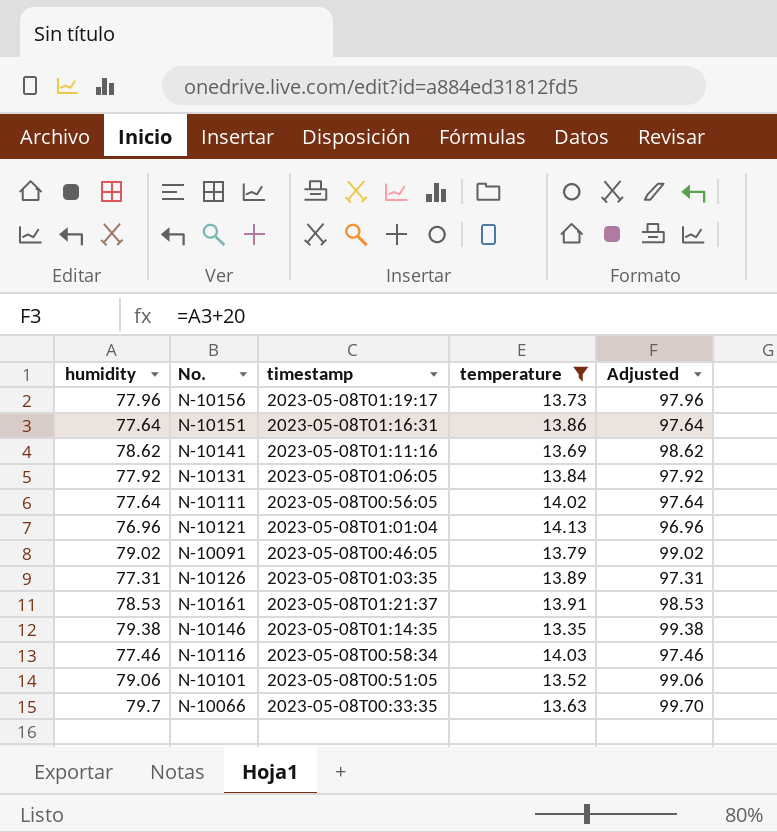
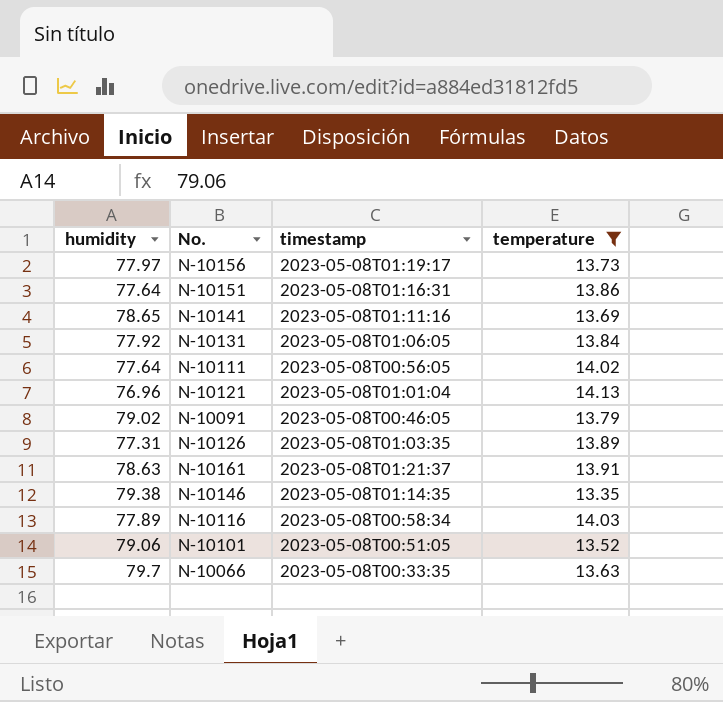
column Adjusted | formula: [humidity] + 20 -> none
N-10156 | humidity: 77.96 -> 77.97
N-10141 | humidity: 78.62 -> 78.65
N-10161 | humidity: 78.53 -> 78.63
N-10116 | humidity: 77.46 -> 77.89

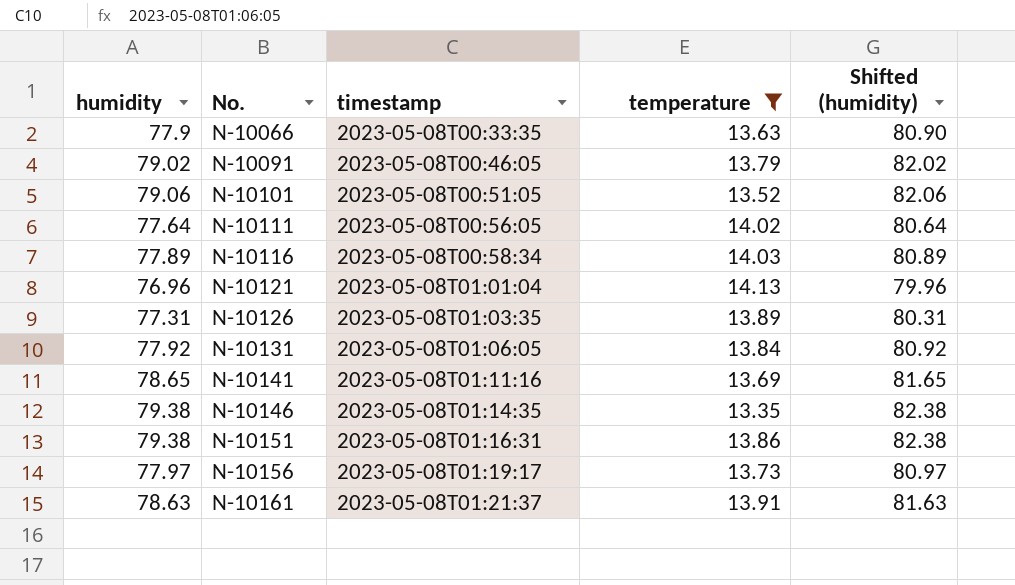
row order: none -> No. ascending
column Shifted (humidity) | formula: none -> [humidity] + 3
N-10066 | humidity: 79.7 -> 77.9
N-10151 | humidity: 77.64 -> 79.38

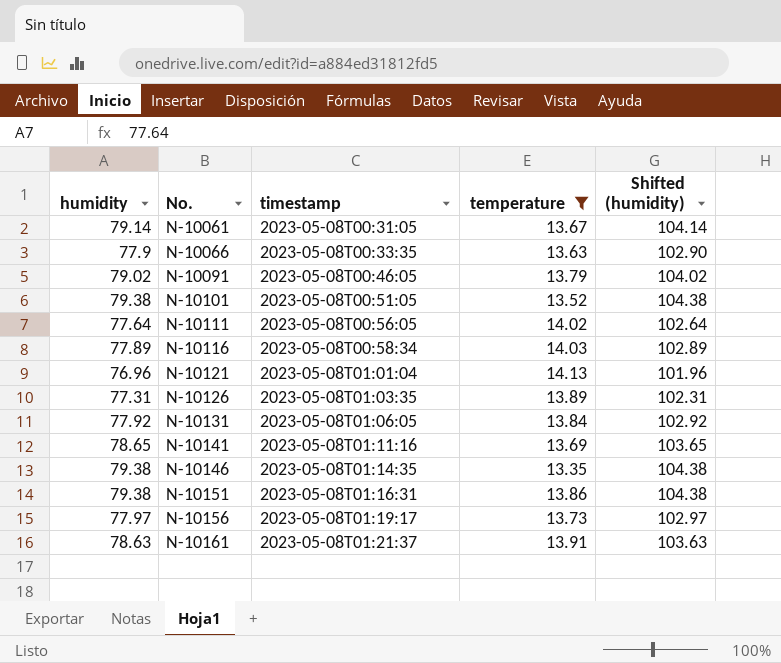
column Shifted (humidity) | formula: [humidity] + 3 -> [humidity] + 25
row N-10061: none -> 79.14 | 2023-05-08T00:31:05 | 13.67 | 104.14
N-10101 | humidity: 79.06 -> 79.38

